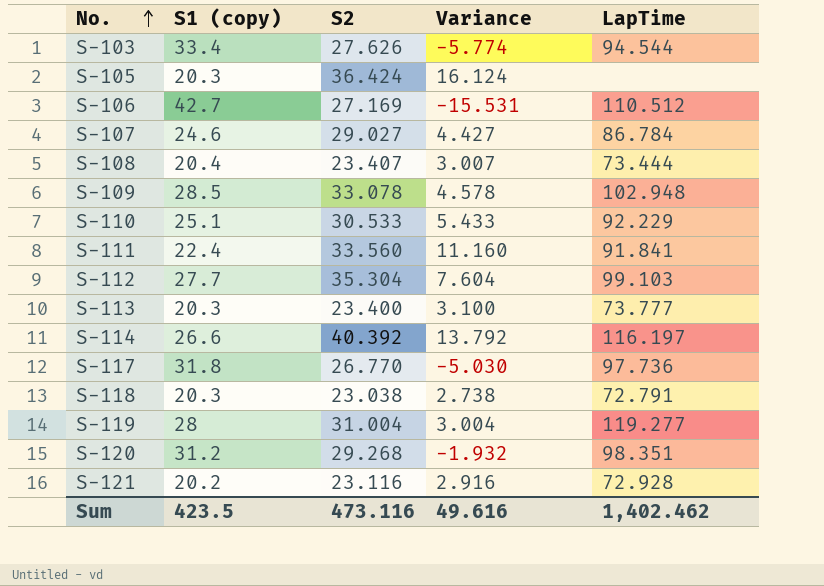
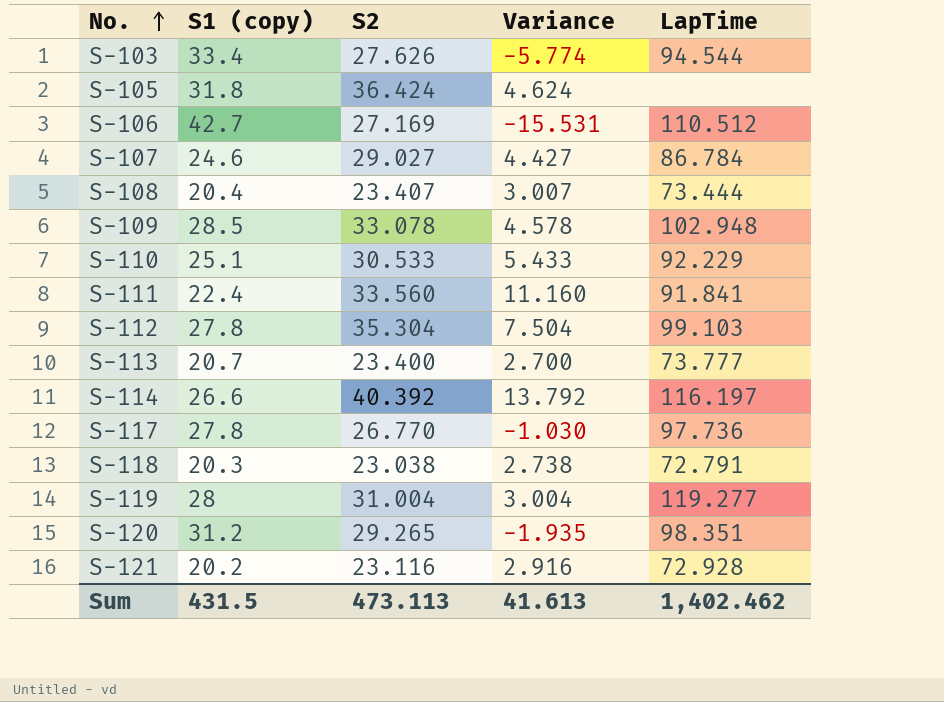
S-105 | S1 (copy): 20.3 -> 31.8
S-105 | Variance: 16.124 -> 4.624
S-112 | S1 (copy): 27.7 -> 27.8
S-112 | Variance: 7.604 -> 7.504
S-113 | S1 (copy): 20.3 -> 20.7
S-113 | Variance: 3.100 -> 2.700
S-117 | S1 (copy): 31.8 -> 27.8
S-117 | Variance: -5.030 -> -1.030
S-120 | S2: 29.268 -> 29.265
S-120 | Variance: -1.932 -> -1.935
Sum | S1 (copy): 423.5 -> 431.5
Sum | S2: 473.116 -> 473.113
Sum | Variance: 49.616 -> 41.613

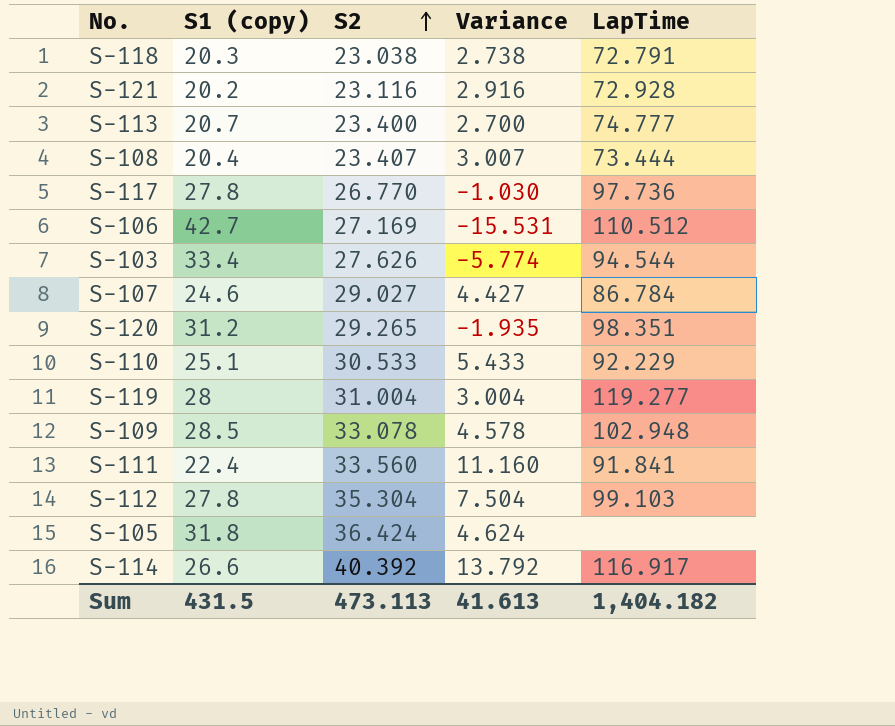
row order: No. ascending -> S2 ascending
S-113 | LapTime: 73.777 -> 74.777
S-114 | LapTime: 116.197 -> 116.917
Sum | LapTime: 1,402.462 -> 1,404.182

